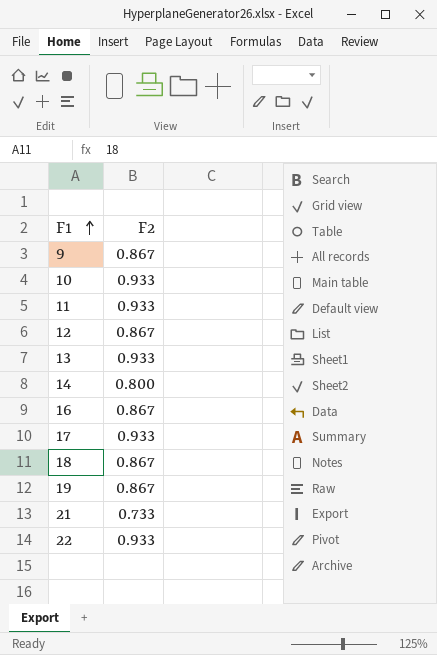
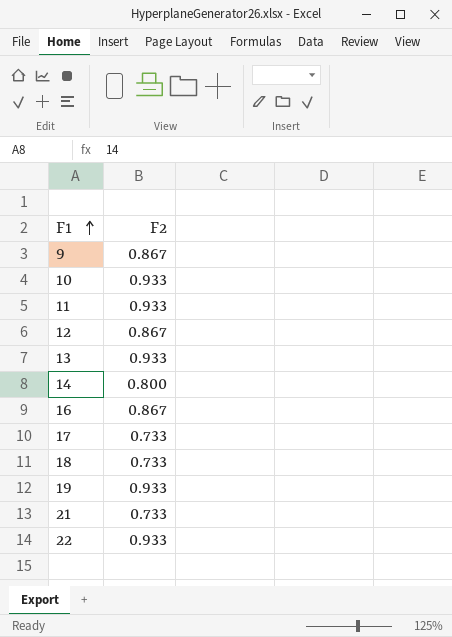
17 | F2: 0.933 -> 0.733
18 | F2: 0.867 -> 0.733
19 | F2: 0.867 -> 0.933

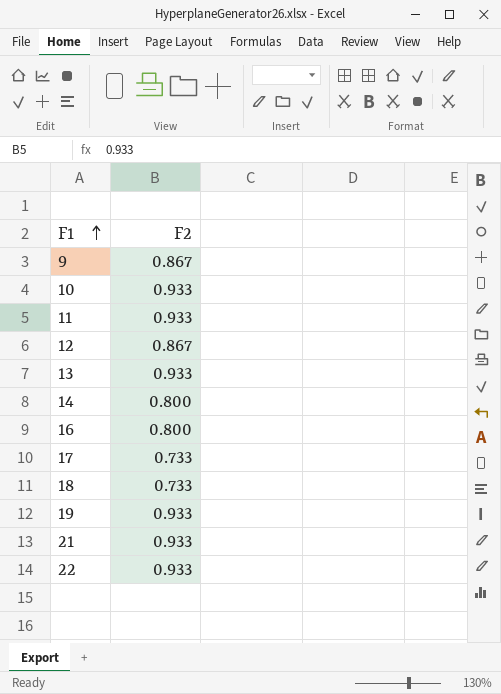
16 | F2: 0.867 -> 0.800
21 | F2: 0.733 -> 0.933

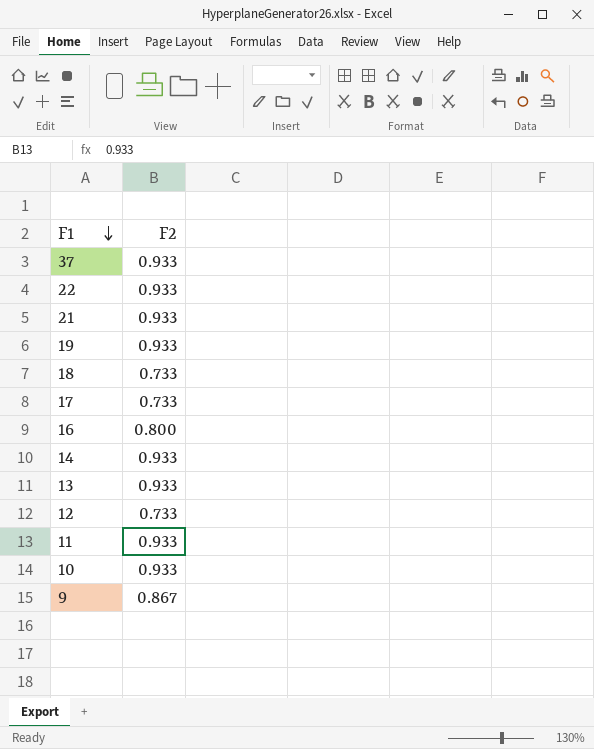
row order: F1 ascending -> F1 descending
row 37: none -> 0.933
14 | F2: 0.800 -> 0.933
12 | F2: 0.867 -> 0.733

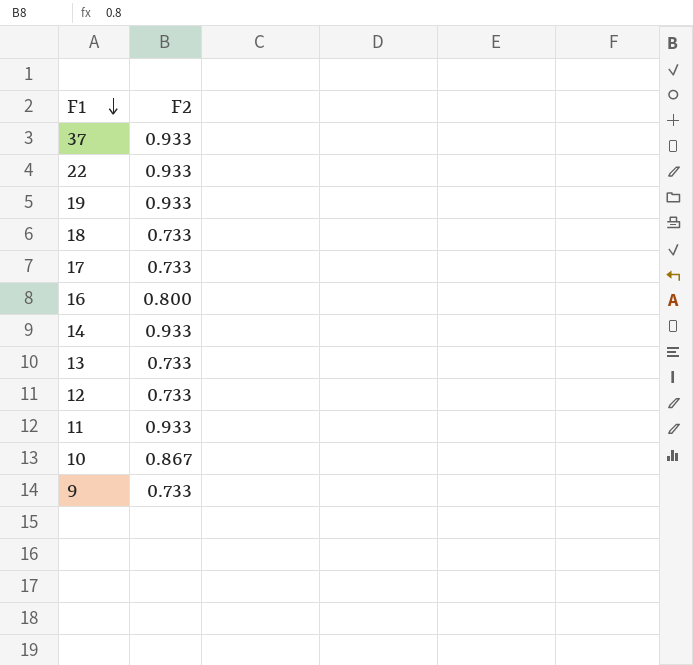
row 21: 0.933 -> none
13 | F2: 0.933 -> 0.733
10 | F2: 0.933 -> 0.867
9 | F2: 0.867 -> 0.733

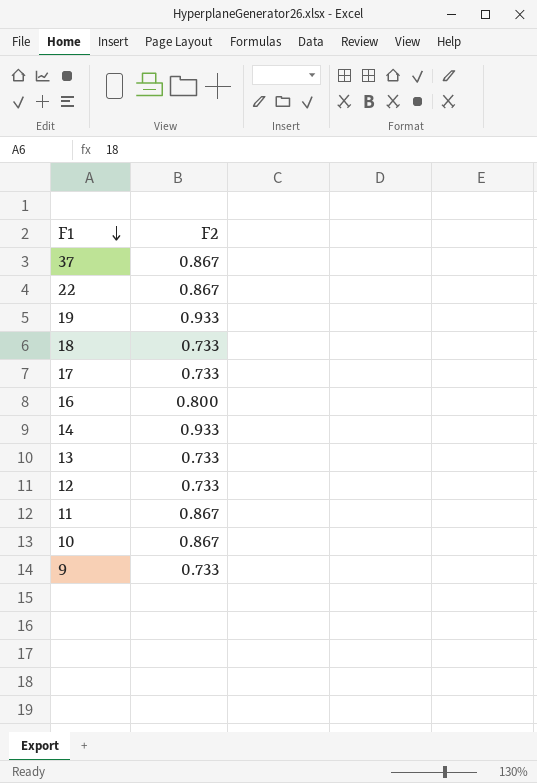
37 | F2: 0.933 -> 0.867
22 | F2: 0.933 -> 0.867
11 | F2: 0.933 -> 0.867

